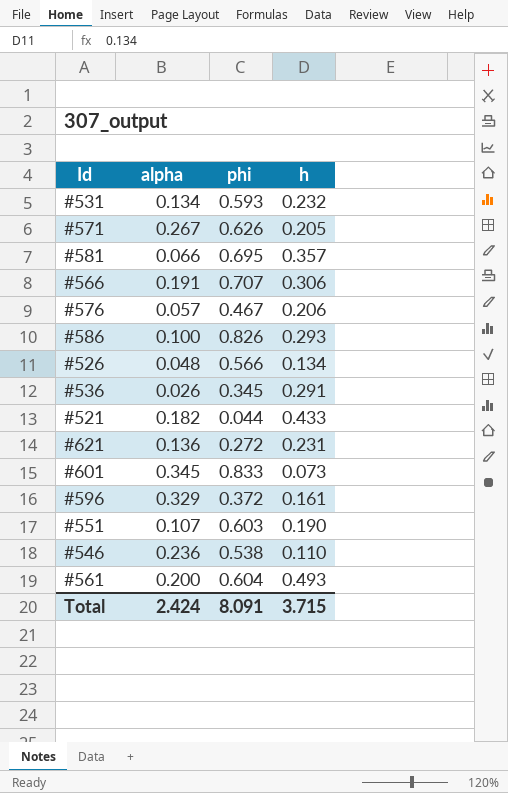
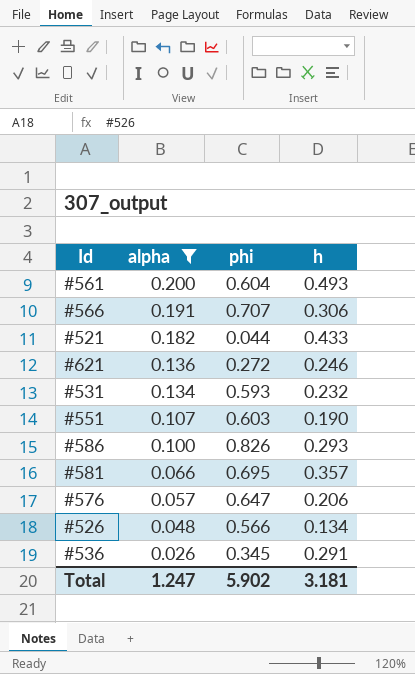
filter: none -> alpha <= 0.200
row order: none -> alpha descending
#621 | h: 0.231 -> 0.246
#576 | phi: 0.467 -> 0.647
Total | alpha: 2.424 -> 1.247
Total | phi: 8.091 -> 5.902
Total | h: 3.715 -> 3.181

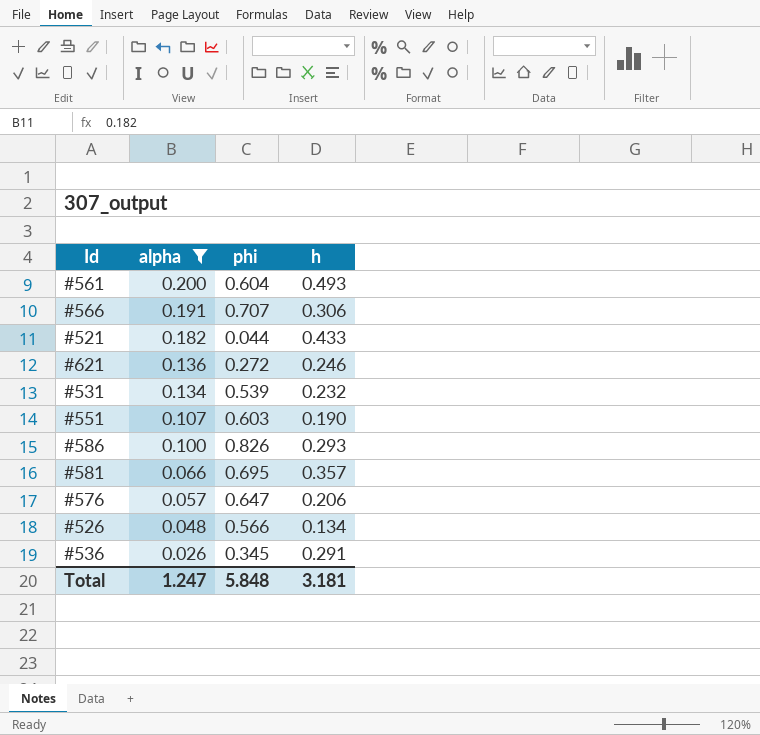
#531 | phi: 0.593 -> 0.539
Total | phi: 5.902 -> 5.848

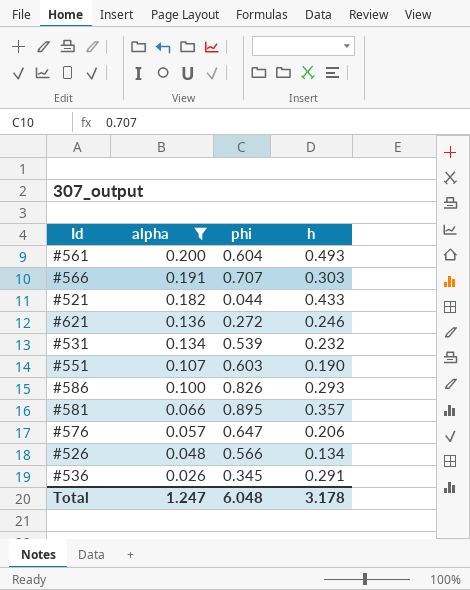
#566 | h: 0.306 -> 0.303
#581 | phi: 0.695 -> 0.895
Total | phi: 5.848 -> 6.048
Total | h: 3.181 -> 3.178

